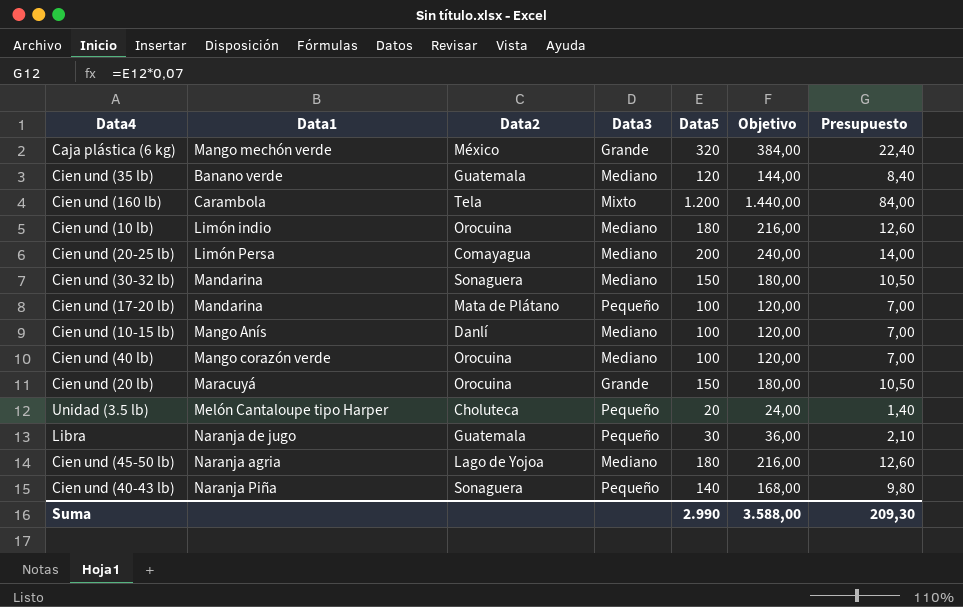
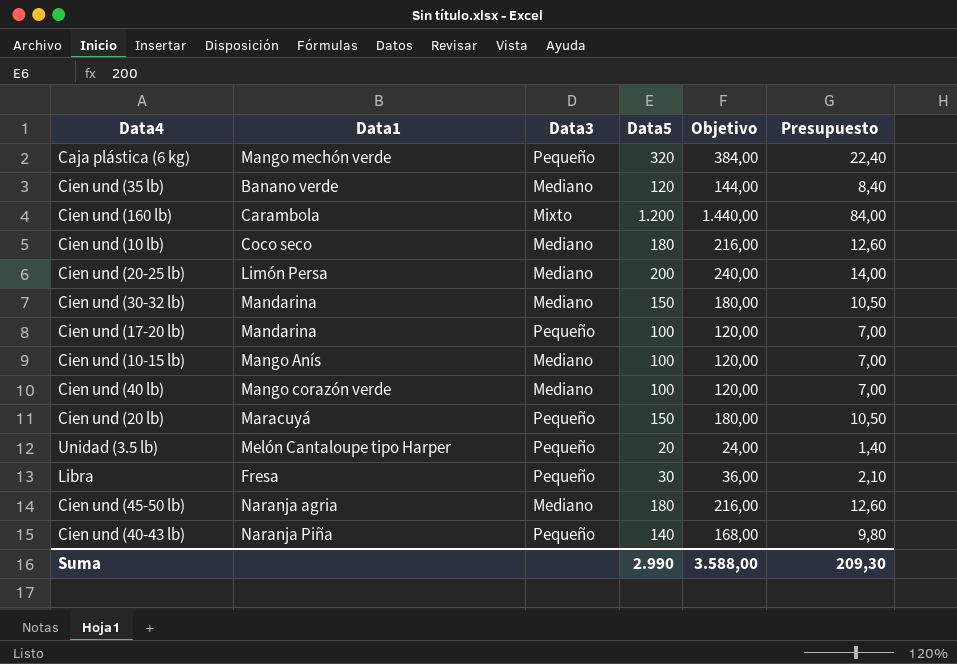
column Data2 | position: 3 -> none
Caja plástica (6 kg) | Data3: Grande -> Pequeño
Cien und (10 lb) | Data1: Limón indio -> Coco seco
Cien und (20 lb) | Data3: Grande -> Pequeño
Libra | Data1: Naranja de jugo -> Fresa

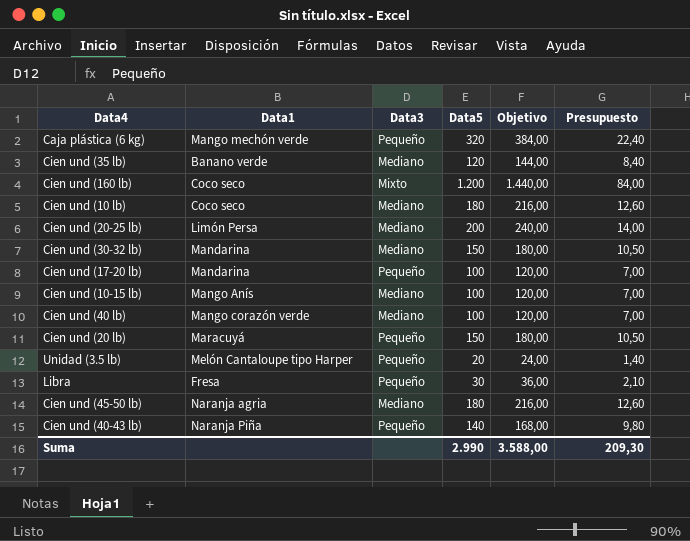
Cien und (160 lb) | Data1: Carambola -> Coco seco

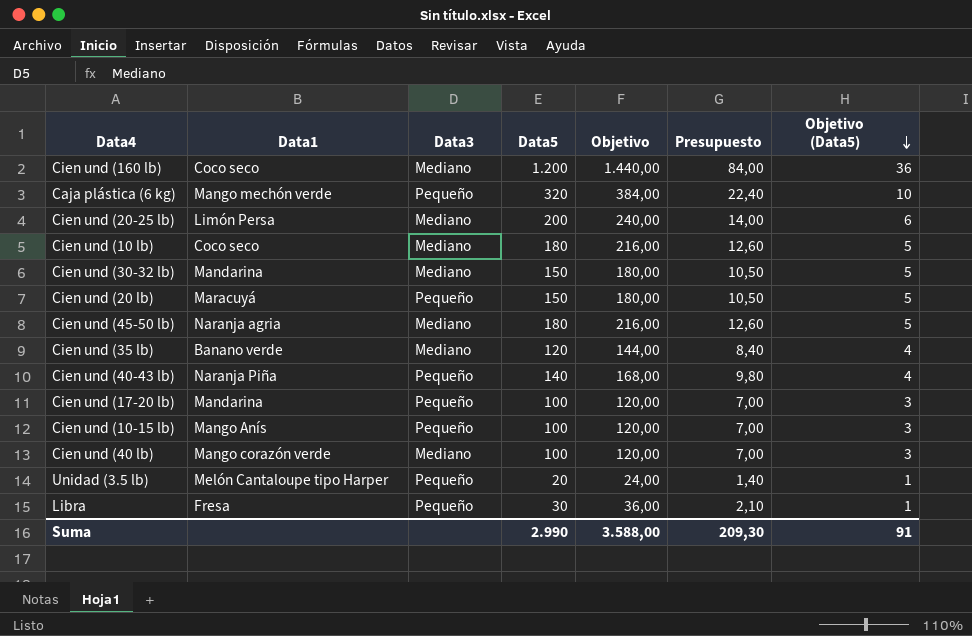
row order: none -> Objetivo (Data5) descending
column Objetivo (Data5) | formula: none -> [Data5] * 0,03
Cien und (160 lb) | Data3: Mixto -> Mediano
Cien und (10-15 lb) | Data3: Mediano -> Pequeño

